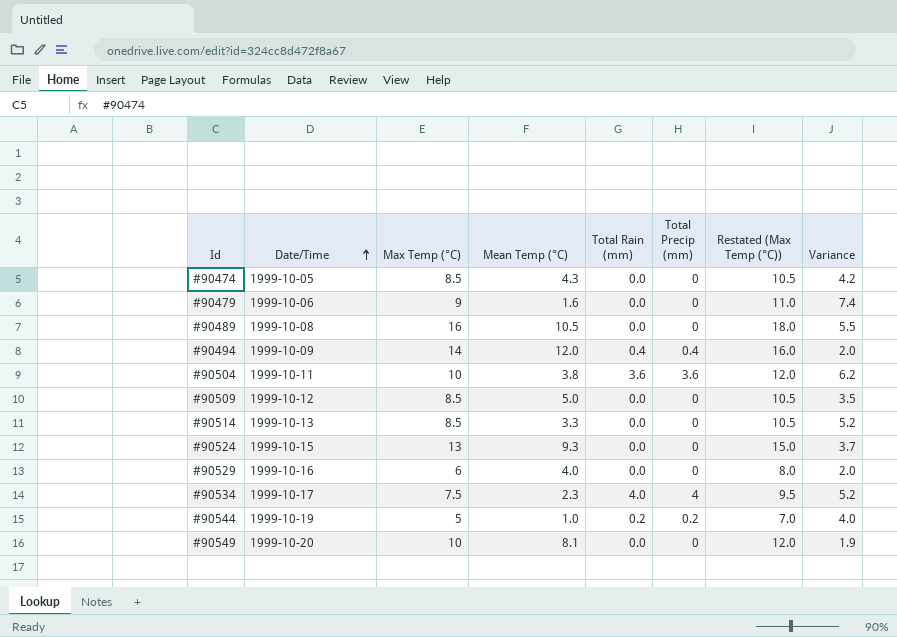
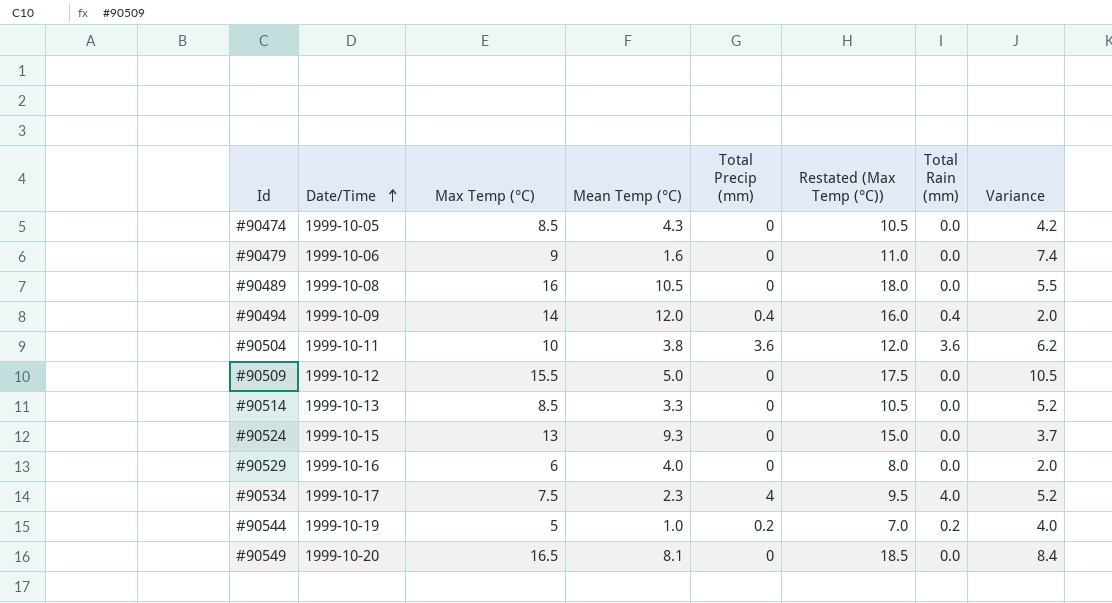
column Total Rain (mm) | position: 5 -> 7
#90509 | Max Temp (°C): 8.5 -> 15.5
#90509 | Restated (Max Temp (°C)): 10.5 -> 17.5
#90509 | Variance: 3.5 -> 10.5
#90549 | Max Temp (°C): 10 -> 16.5
#90549 | Restated (Max Temp (°C)): 12.0 -> 18.5
#90549 | Variance: 1.9 -> 8.4

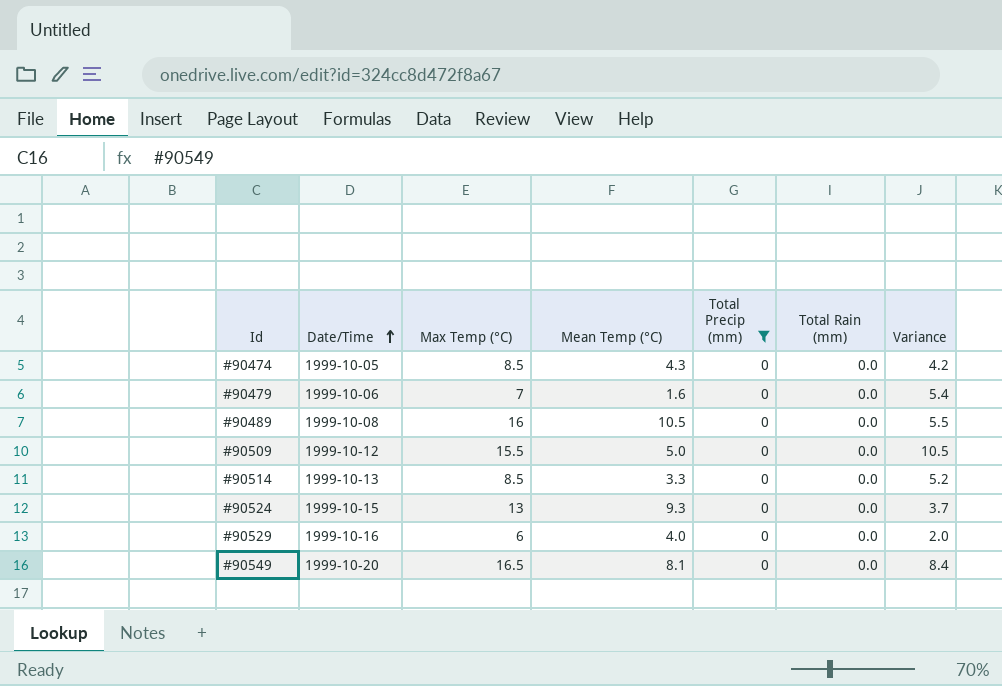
filter: none -> Total Precip (mm) = 0
column Restated (Max Temp (°C)) | formula: [Max Temp (°C)] + 2 -> none
#90479 | Max Temp (°C): 9 -> 7
#90479 | Variance: 7.4 -> 5.4

